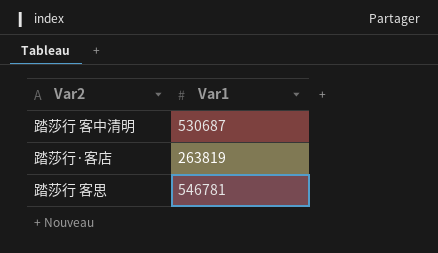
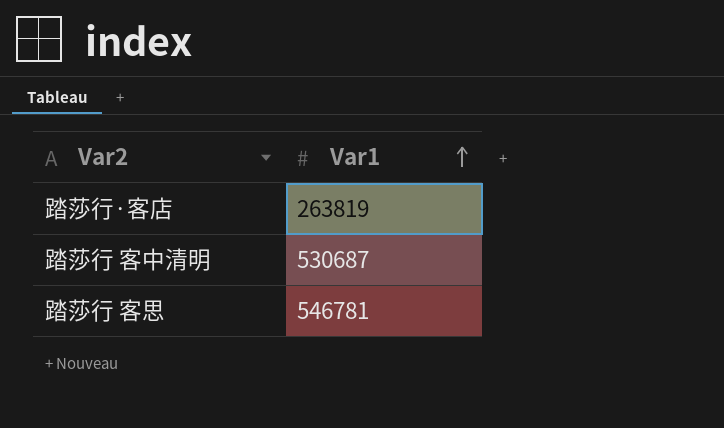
row order: none -> Var1 ascending

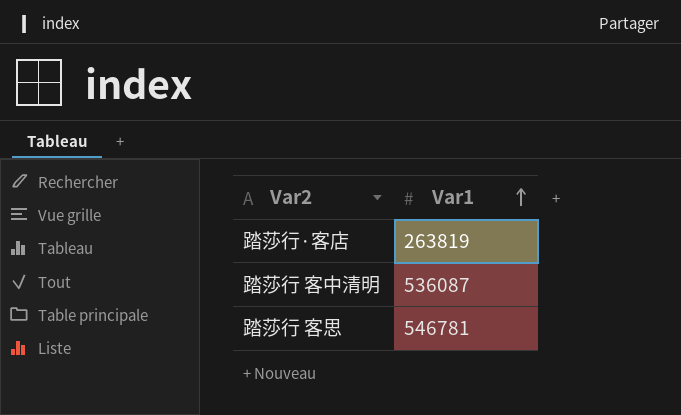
踏莎行 客中清明 | Var1: 530687 -> 536087

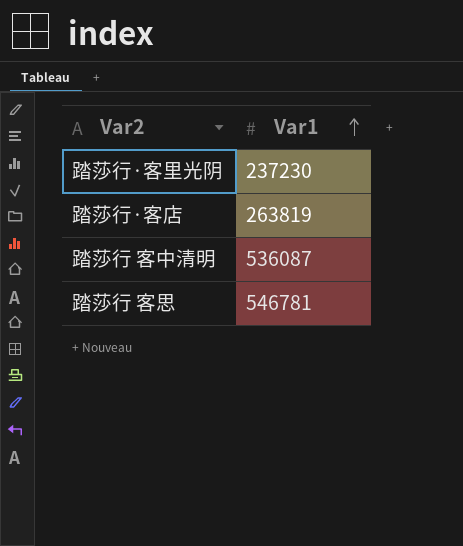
row 踏莎行·客里光阴: none -> 237230

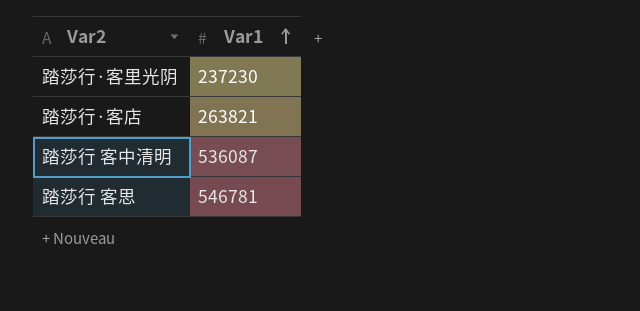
踏莎行·客店 | Var1: 263819 -> 263821

